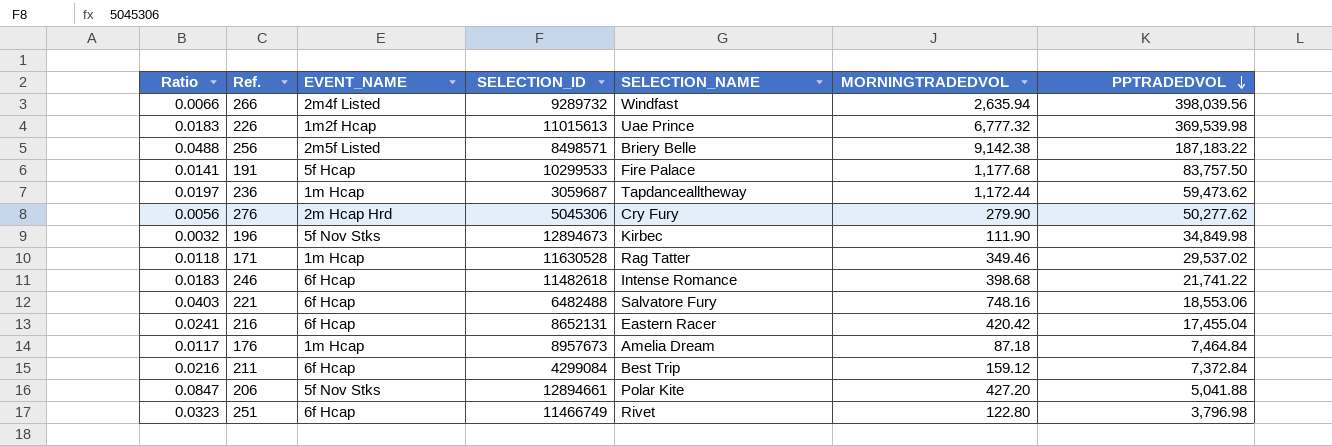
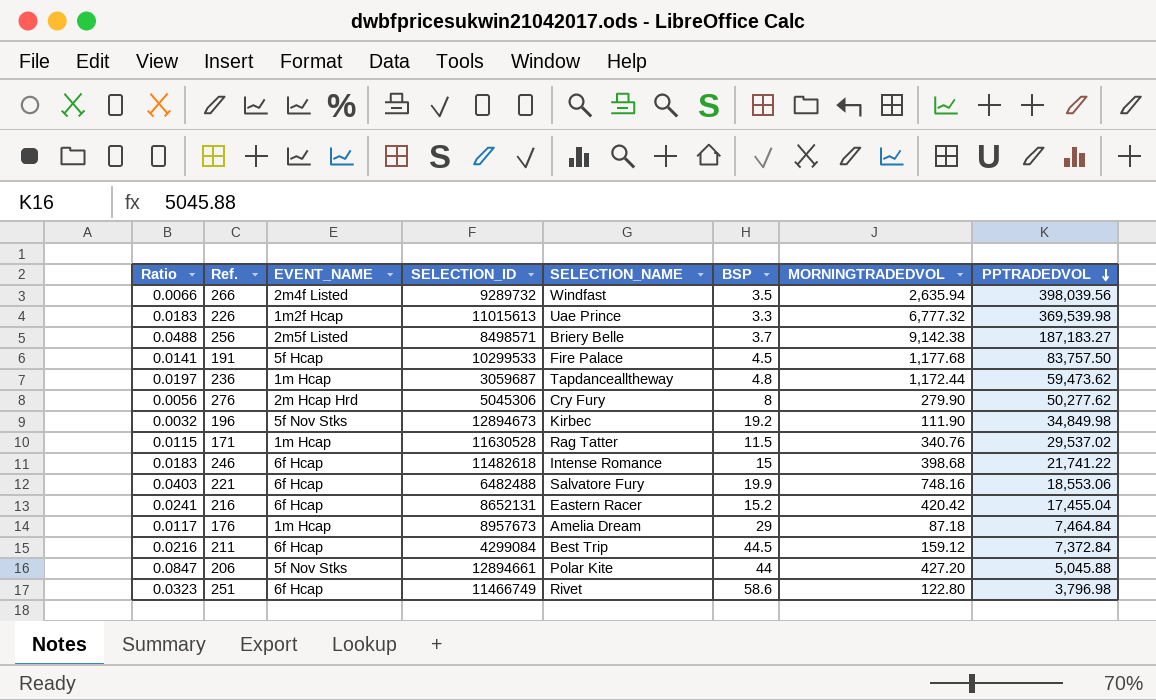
column BSP | position: none -> 6
256 | PPTRADEDVOL: 187,183.22 -> 187,183.27
171 | Ratio: 0.0118 -> 0.0115
171 | MORNINGTRADEDVOL: 349.46 -> 340.76
206 | PPTRADEDVOL: 5,041.88 -> 5,045.88

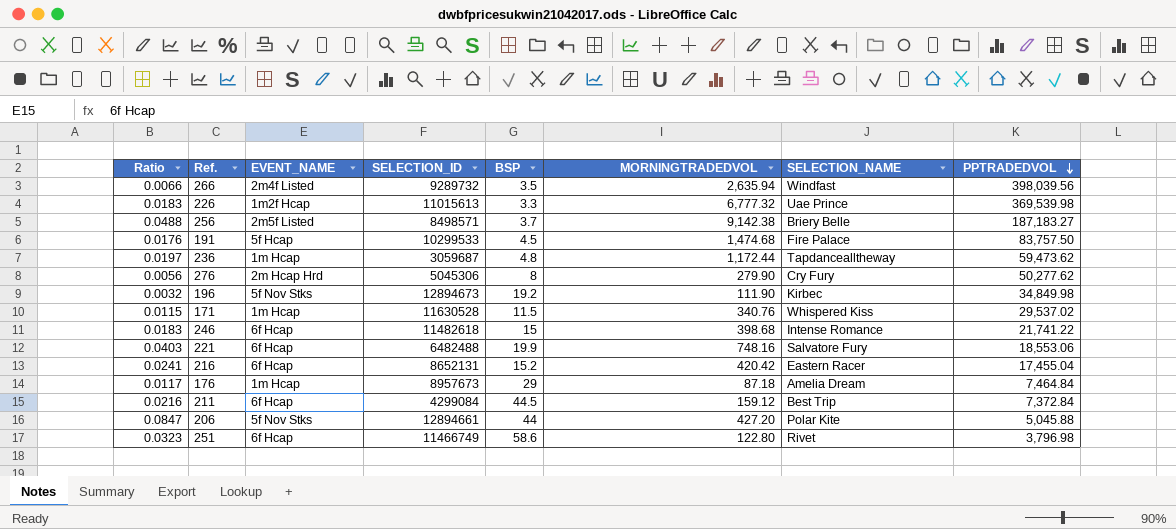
column SELECTION_NAME | position: 5 -> 7
191 | Ratio: 0.0141 -> 0.0176
191 | MORNINGTRADEDVOL: 1,177.68 -> 1,474.68
171 | SELECTION_NAME: Rag Tatter -> Whispered Kiss

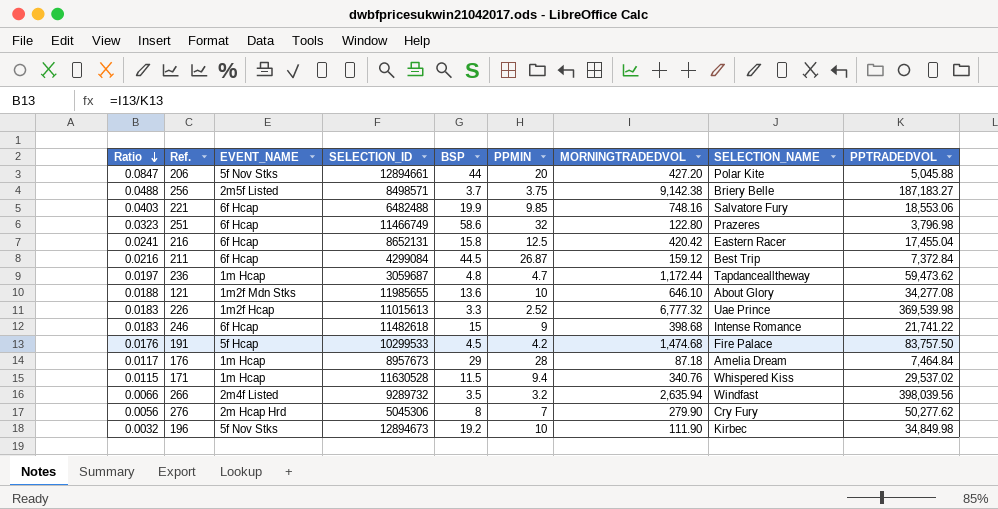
row order: PPTRADEDVOL descending -> Ratio descending
column PPMIN | position: none -> 6
251 | SELECTION_NAME: Rivet -> Prazeres
216 | BSP: 15.2 -> 15.8
row 121: none -> 0.0188 | 1m2f Mdn Stks | 11985655 | 13.6 | 10 | 646.10 | About Glory | 34,277.08

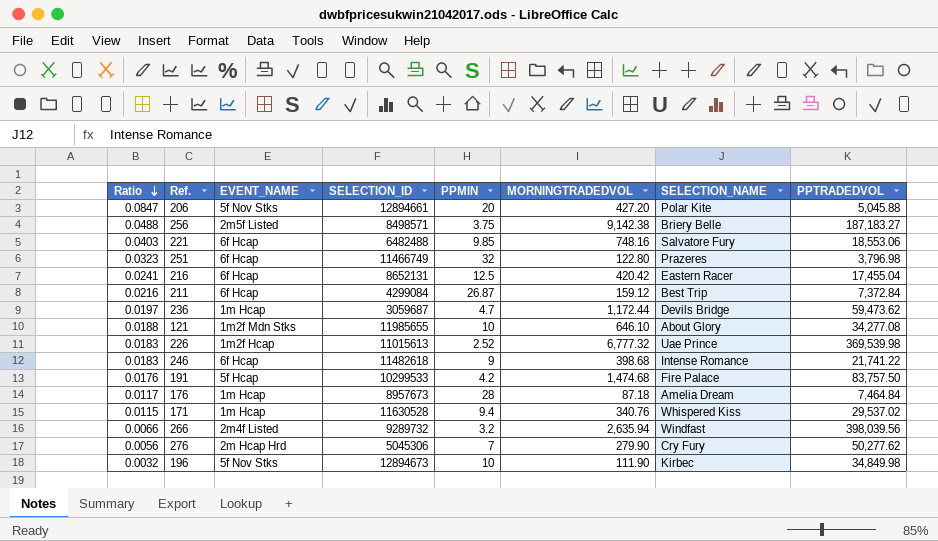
column BSP | position: 5 -> none
236 | SELECTION_NAME: Tapdancealltheway -> Devils Bridge

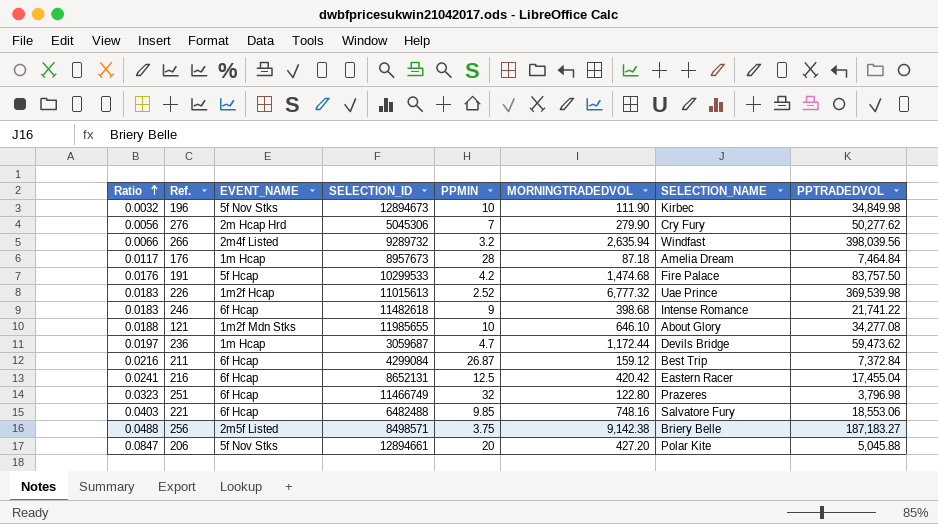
row order: Ratio descending -> Ratio ascending
row 171: 0.0115 | 1m Hcap | 11630528 | 9.4 | 340.76 | Whispered Kiss | 29,537.02 -> none

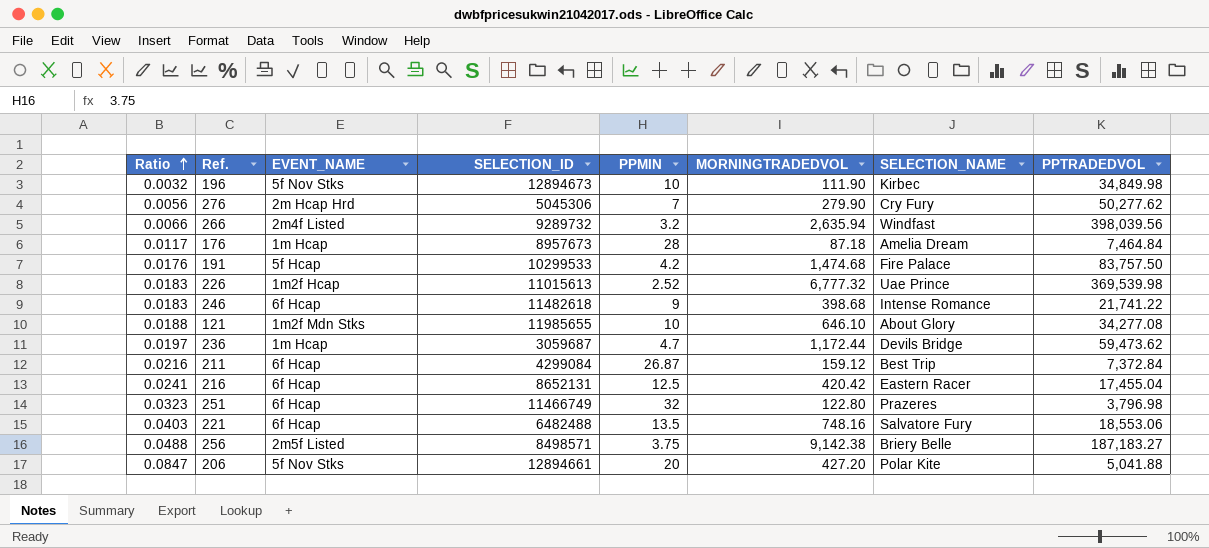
221 | PPMIN: 9.85 -> 13.5
206 | PPTRADEDVOL: 5,045.88 -> 5,041.88

